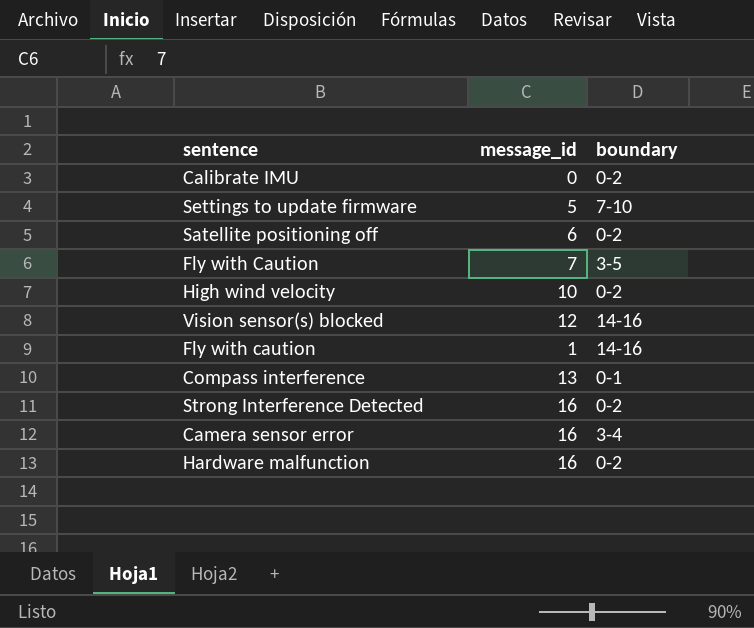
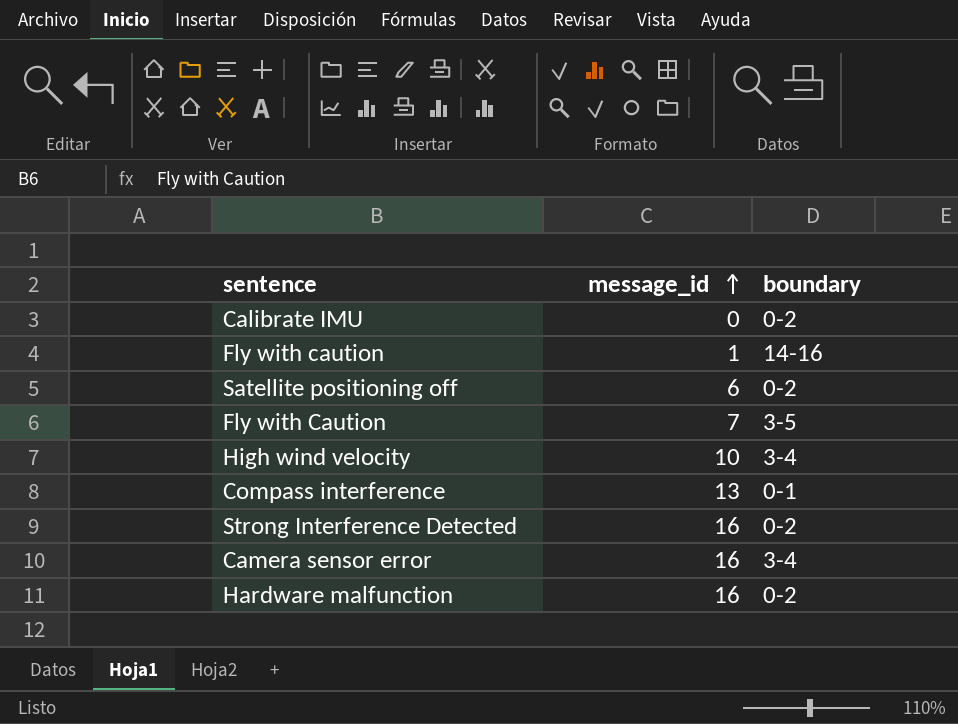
row order: none -> message_id ascending
row Settings to update firmware: 5 | 7-10 -> none
row Vision sensor(s) blocked: 12 | 14-16 -> none
High wind velocity | boundary: 0-2 -> 3-4

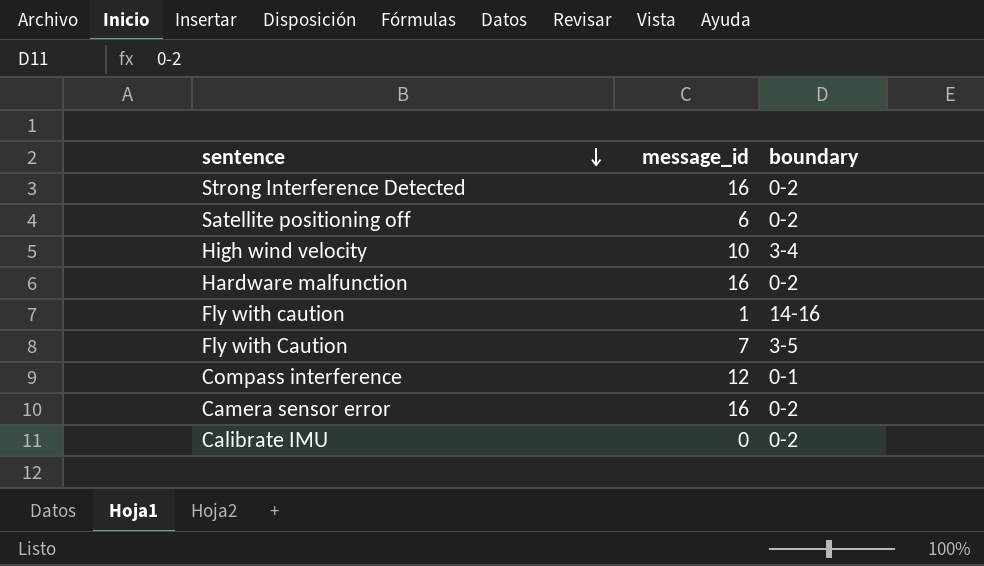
row order: message_id ascending -> sentence descending
Compass interference | message_id: 13 -> 12
Camera sensor error | boundary: 3-4 -> 0-2

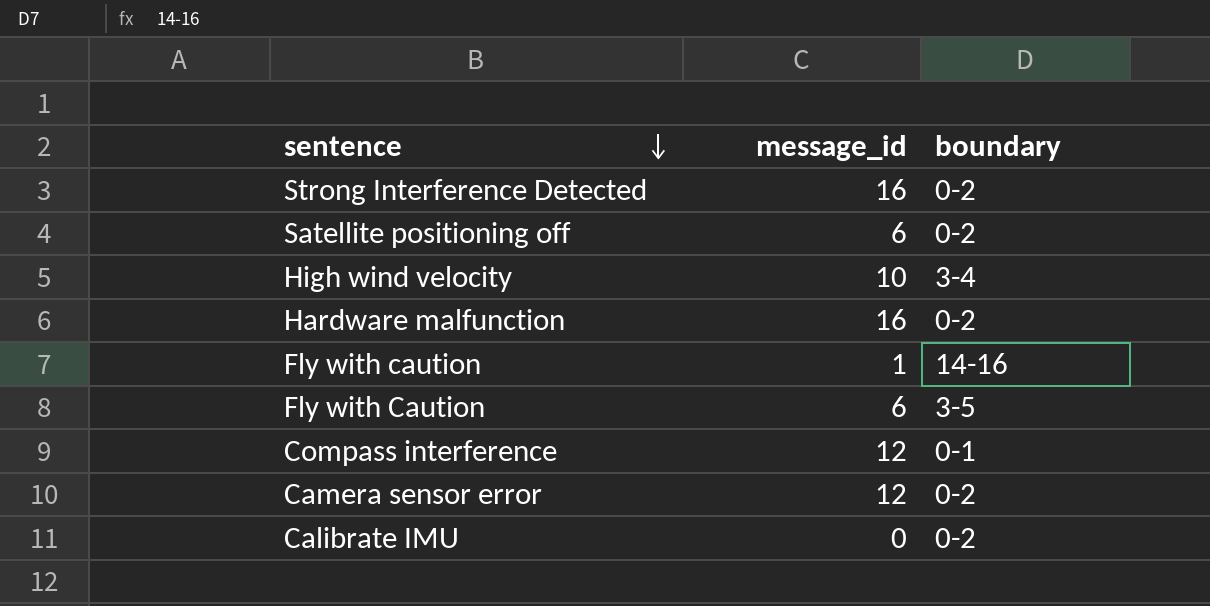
Fly with Caution | message_id: 7 -> 6
Camera sensor error | message_id: 16 -> 12

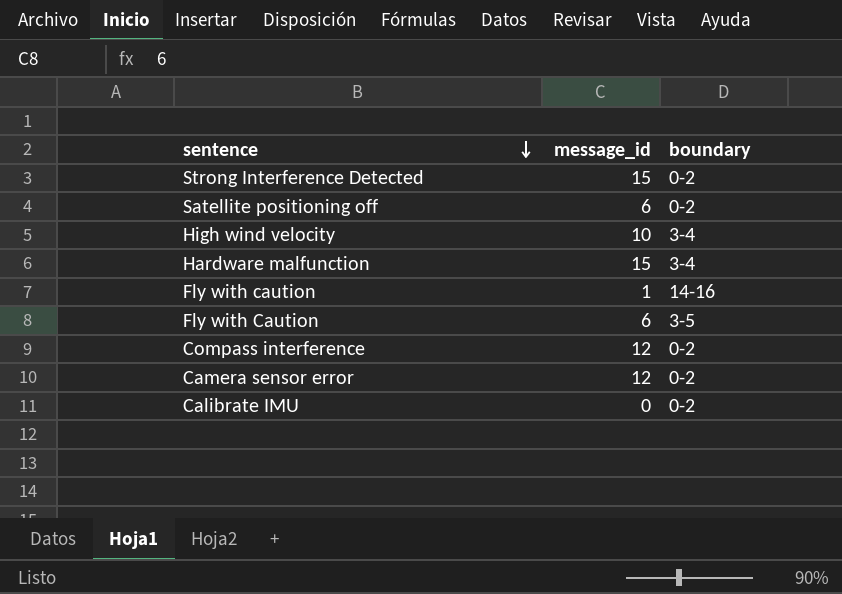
Strong Interference Detected | message_id: 16 -> 15
Hardware malfunction | message_id: 16 -> 15
Hardware malfunction | boundary: 0-2 -> 3-4
Compass interference | boundary: 0-1 -> 0-2

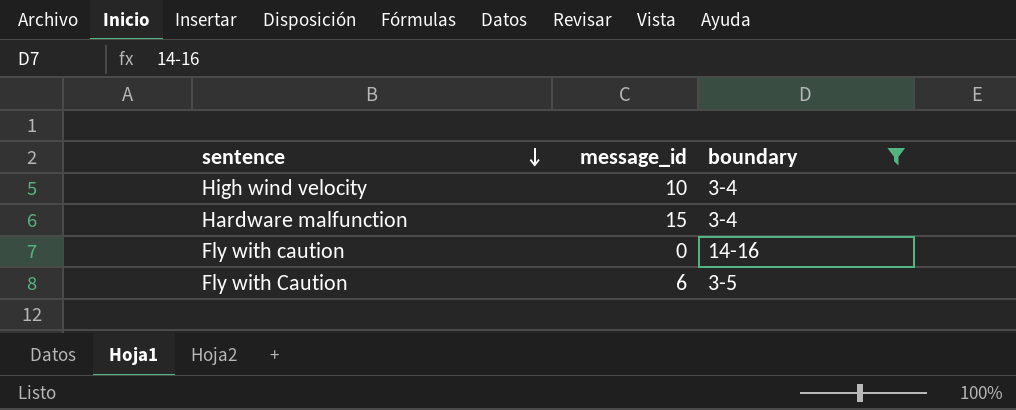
filter: none -> boundary != 0-2
Fly with caution | message_id: 1 -> 0

